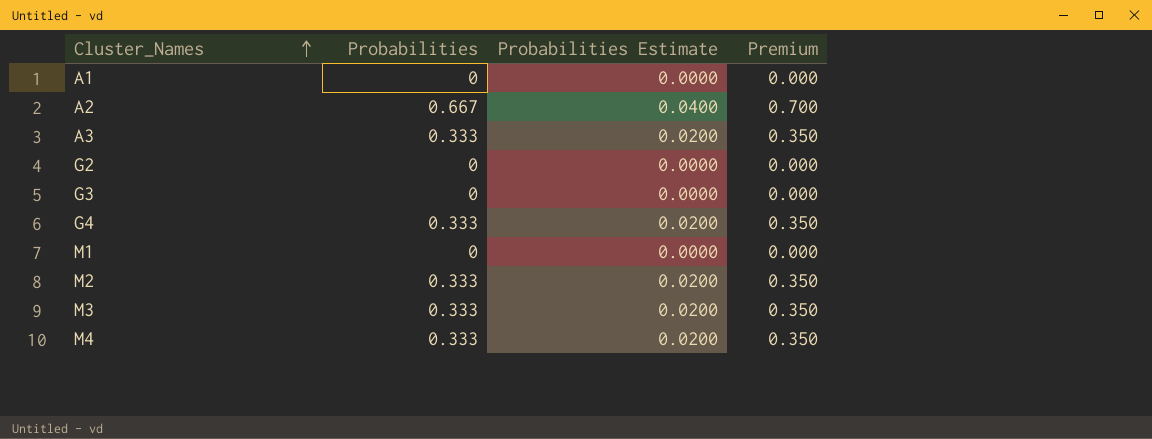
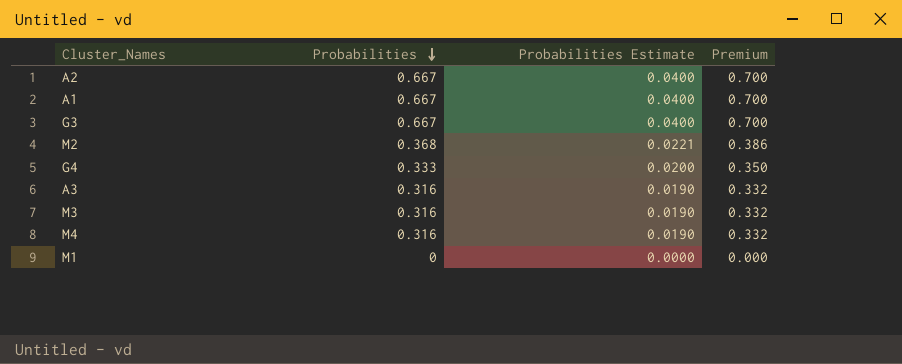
row order: Cluster_Names ascending -> Probabilities descending
row G2: 0 | 0.0000 | 0.000 -> none
A1 | Probabilities: 0 -> 0.667
A1 | Probabilities Estimate: 0.0000 -> 0.0400
A1 | Premium: 0.000 -> 0.700
G3 | Probabilities: 0 -> 0.667
G3 | Probabilities Estimate: 0.0000 -> 0.0400
G3 | Premium: 0.000 -> 0.700
M2 | Probabilities: 0.333 -> 0.368
M2 | Probabilities Estimate: 0.0200 -> 0.0221
M2 | Premium: 0.350 -> 0.386
A3 | Probabilities: 0.333 -> 0.316
A3 | Probabilities Estimate: 0.0200 -> 0.0190
A3 | Premium: 0.350 -> 0.332
M3 | Probabilities: 0.333 -> 0.316
M3 | Probabilities Estimate: 0.0200 -> 0.0190
M3 | Premium: 0.350 -> 0.332
M4 | Probabilities: 0.333 -> 0.316
M4 | Probabilities Estimate: 0.0200 -> 0.0190
M4 | Premium: 0.350 -> 0.332

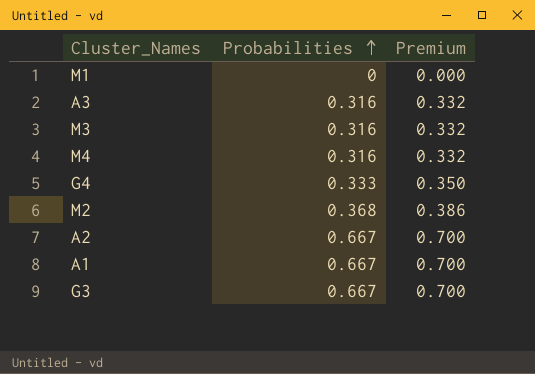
row order: Probabilities descending -> Probabilities ascending
column Probabilities Estimate | formula: [Probabilities] * 0.06 -> none

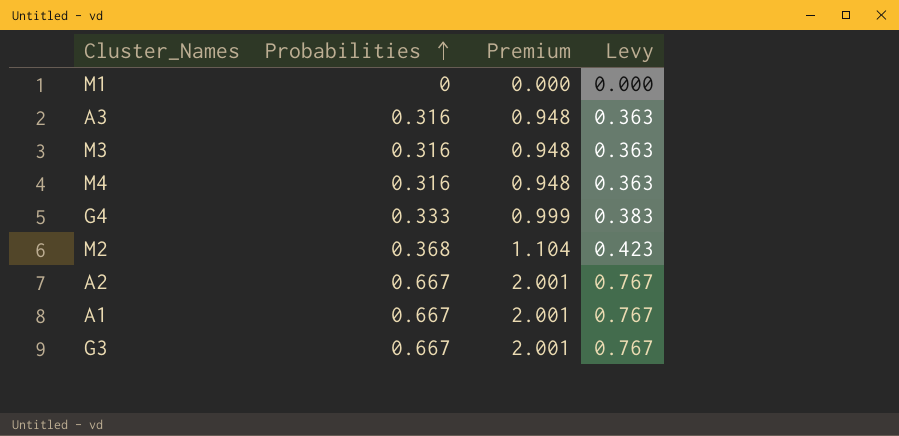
column Premium | formula: [Probabilities] * 1.05 -> [Probabilities] * 3
column Levy | formula: none -> [Probabilities] * 1.15

